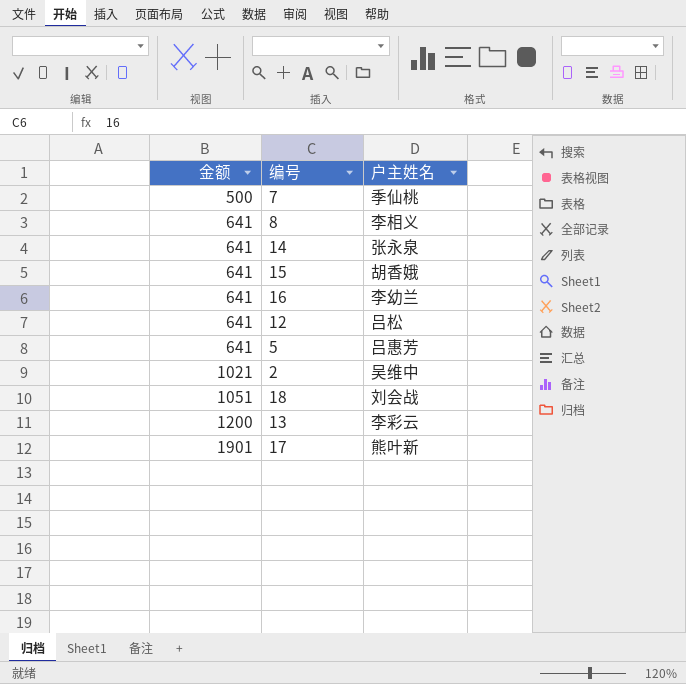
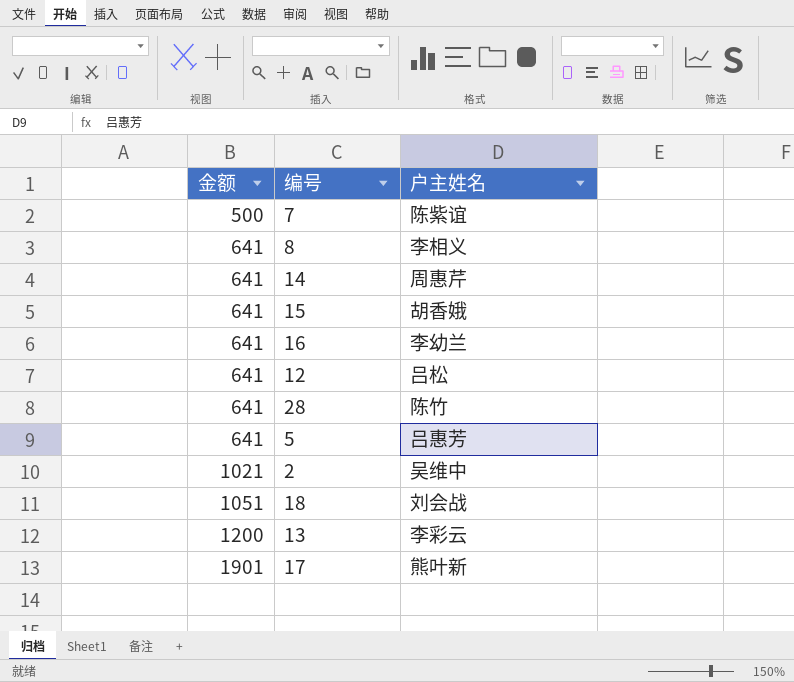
7 | 户主姓名: 季仙桃 -> 陈紫谊
14 | 户主姓名: 张永泉 -> 周惠芹
row 28: none -> 641 | 陈竹

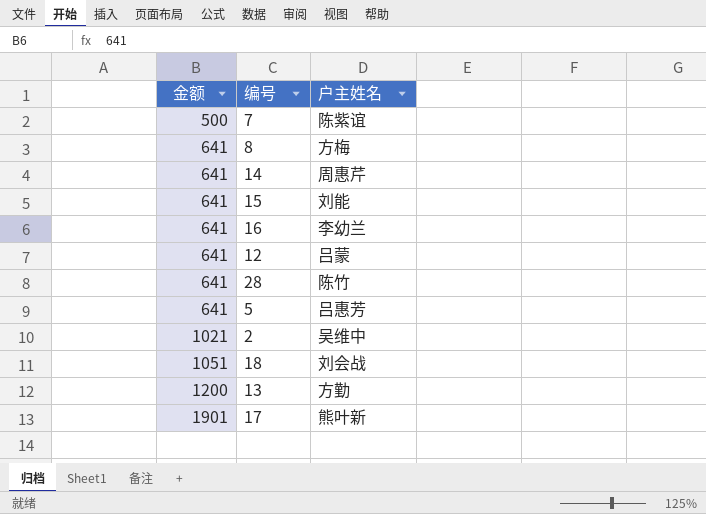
8 | 户主姓名: 李相义 -> 方梅
15 | 户主姓名: 胡香娥 -> 刘能
12 | 户主姓名: 吕松 -> 吕蒙
13 | 户主姓名: 李彩云 -> 方勤

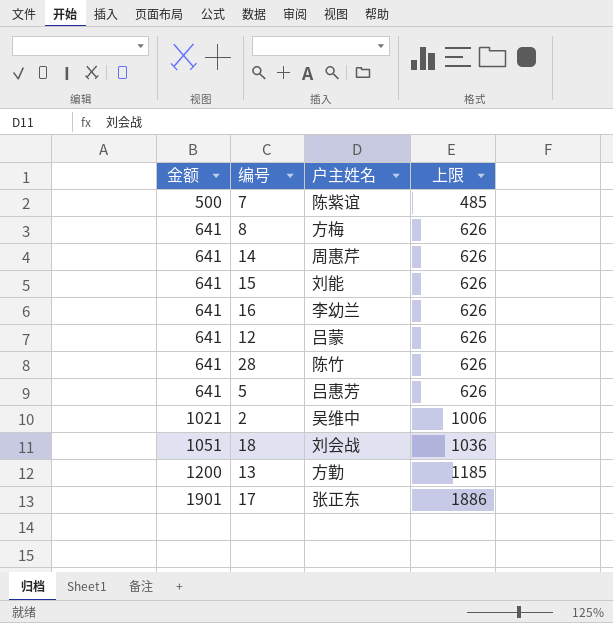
column 上限 | formula: none -> [金额] - 15
17 | 户主姓名: 熊叶新 -> 张正东

